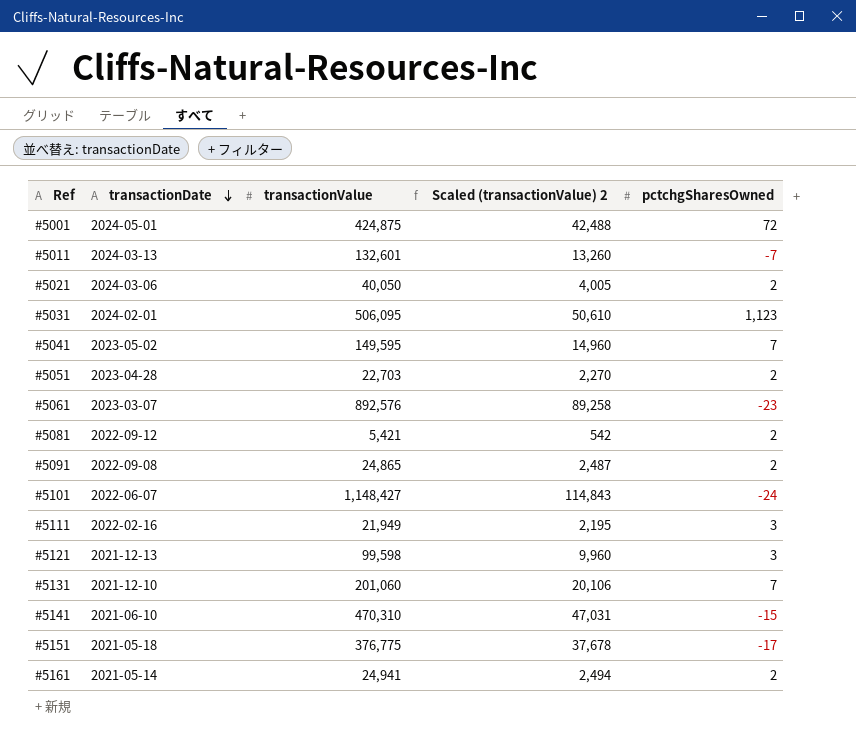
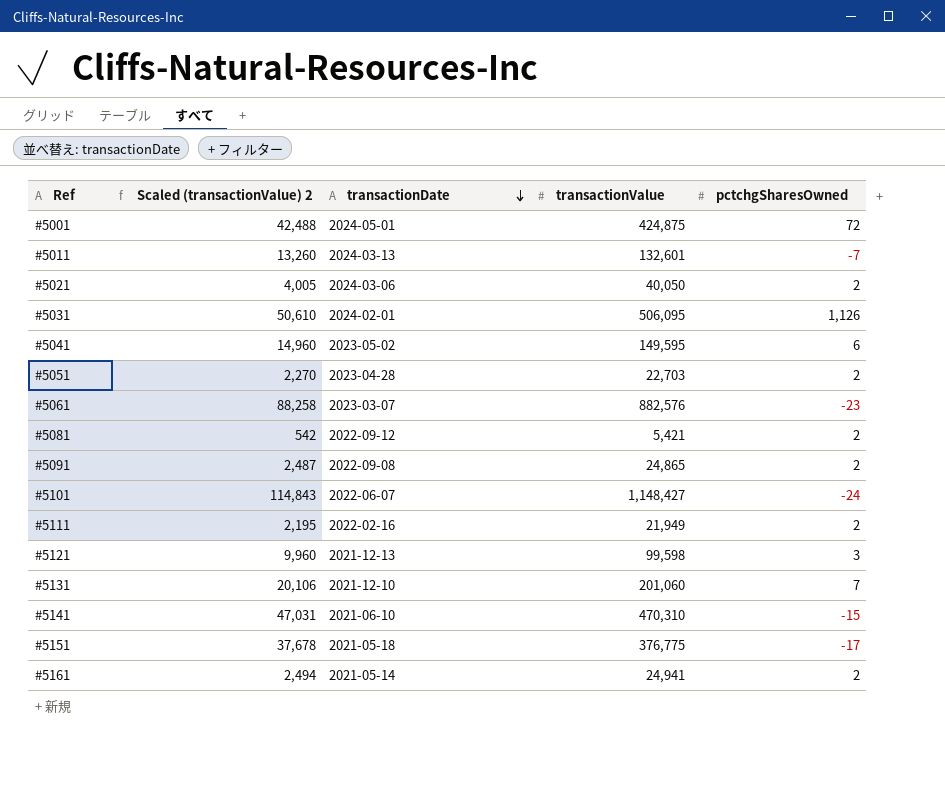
column Scaled (transactionValue) 2 | position: 4 -> 2
#5031 | pctchgSharesOwned: 1,123 -> 1,126
#5041 | pctchgSharesOwned: 7 -> 6
#5061 | Scaled (transactionValue) 2: 89,258 -> 88,258
#5061 | transactionValue: 892,576 -> 882,576
#5111 | pctchgSharesOwned: 3 -> 2

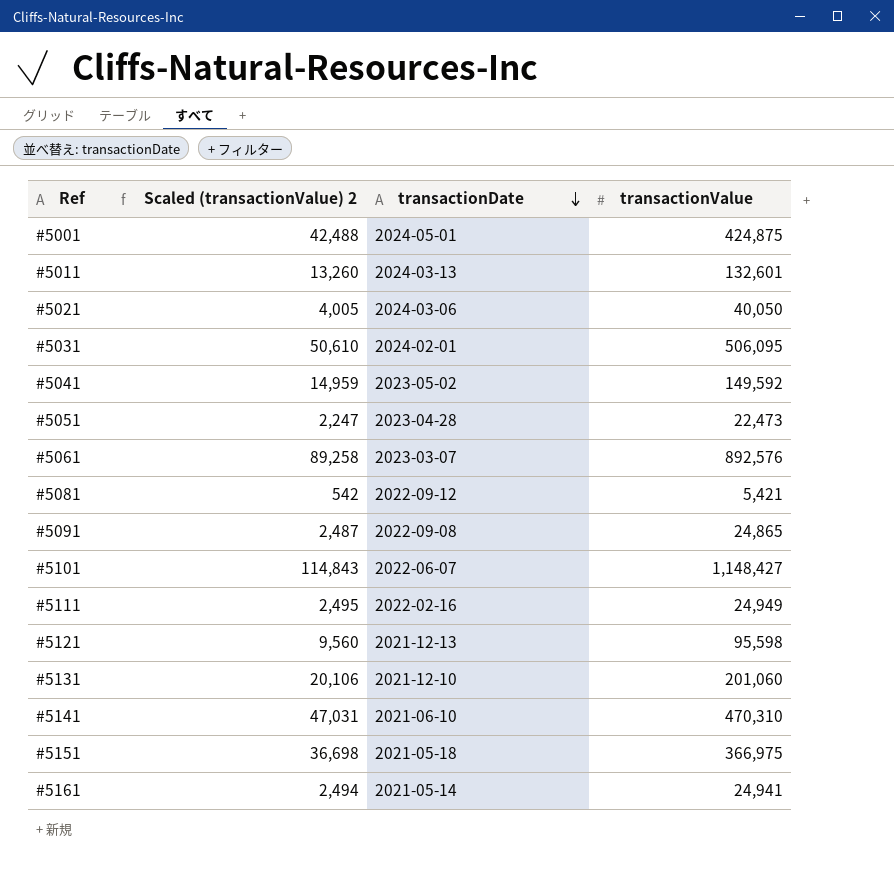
column pctchgSharesOwned | position: 5 -> none
#5041 | Scaled (transactionValue) 2: 14,960 -> 14,959
#5041 | transactionValue: 149,595 -> 149,592
#5051 | Scaled (transactionValue) 2: 2,270 -> 2,247
#5051 | transactionValue: 22,703 -> 22,473
#5061 | Scaled (transactionValue) 2: 88,258 -> 89,258
#5061 | transactionValue: 882,576 -> 892,576
#5111 | Scaled (transactionValue) 2: 2,195 -> 2,495
#5111 | transactionValue: 21,949 -> 24,949
#5121 | Scaled (transactionValue) 2: 9,960 -> 9,560
#5121 | transactionValue: 99,598 -> 95,598
#5151 | Scaled (transactionValue) 2: 37,678 -> 36,698
#5151 | transactionValue: 376,775 -> 366,975

